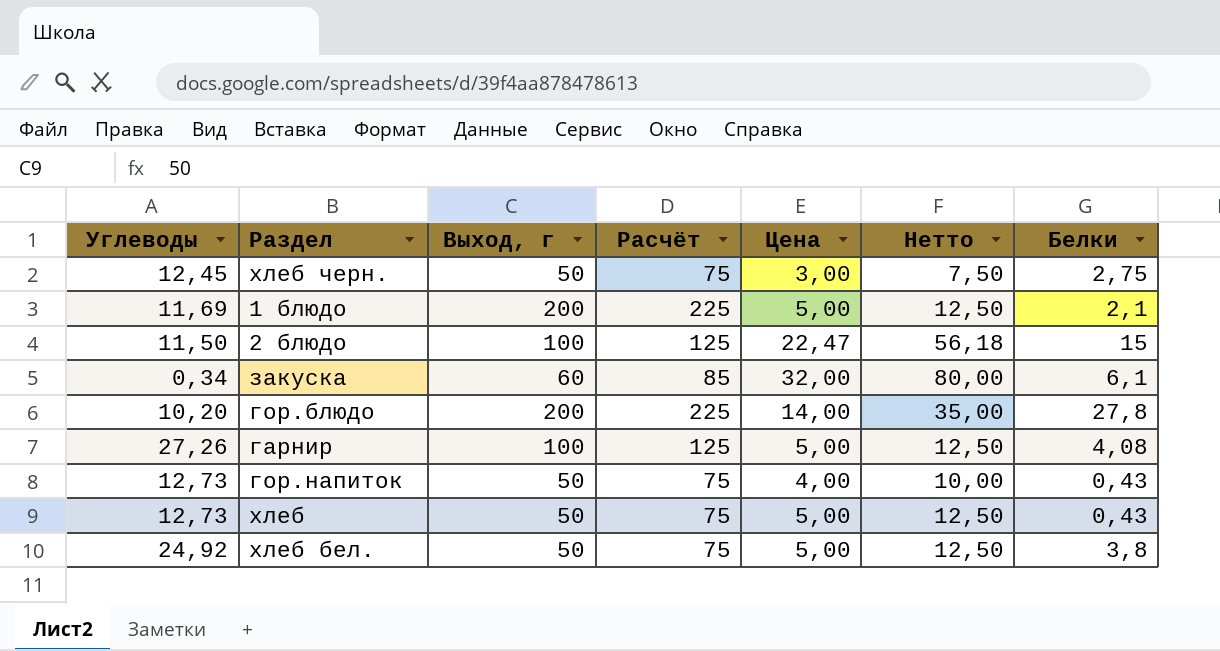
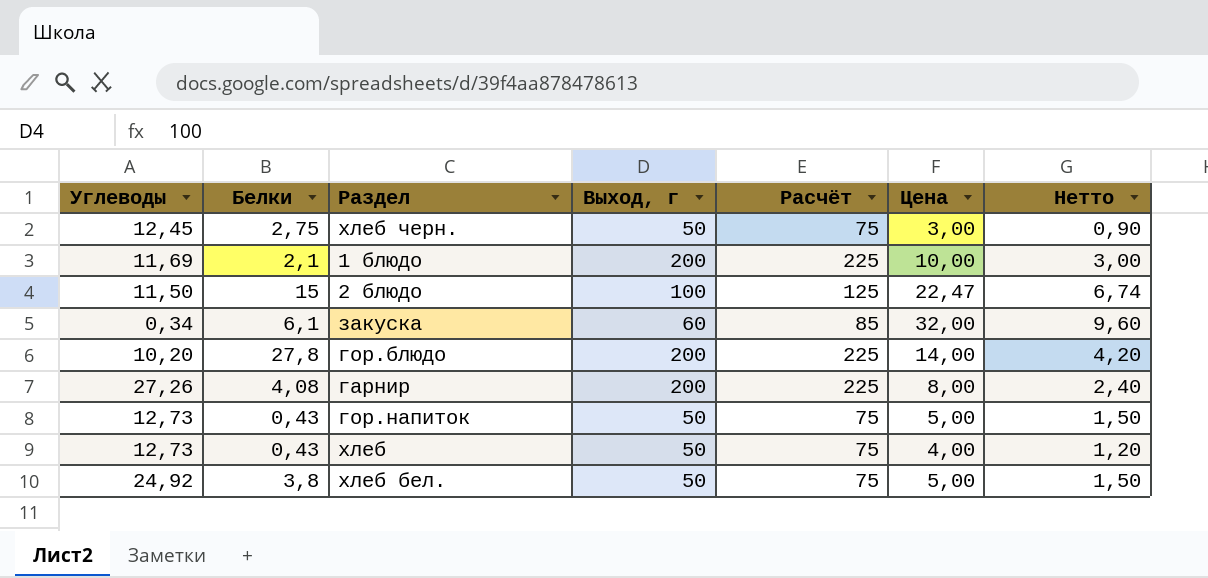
column Белки | position: 7 -> 2
column Нетто | formula: [Цена] * 2,5 -> [Цена] * 0,3
1 блюдо | Цена: 5,00 -> 10,00
гарнир | Выход, г: 100 -> 200
гарнир | Расчёт: 125 -> 225
гарнир | Цена: 5,00 -> 8,00
гор.напиток | Цена: 4,00 -> 5,00
хлеб | Цена: 5,00 -> 4,00

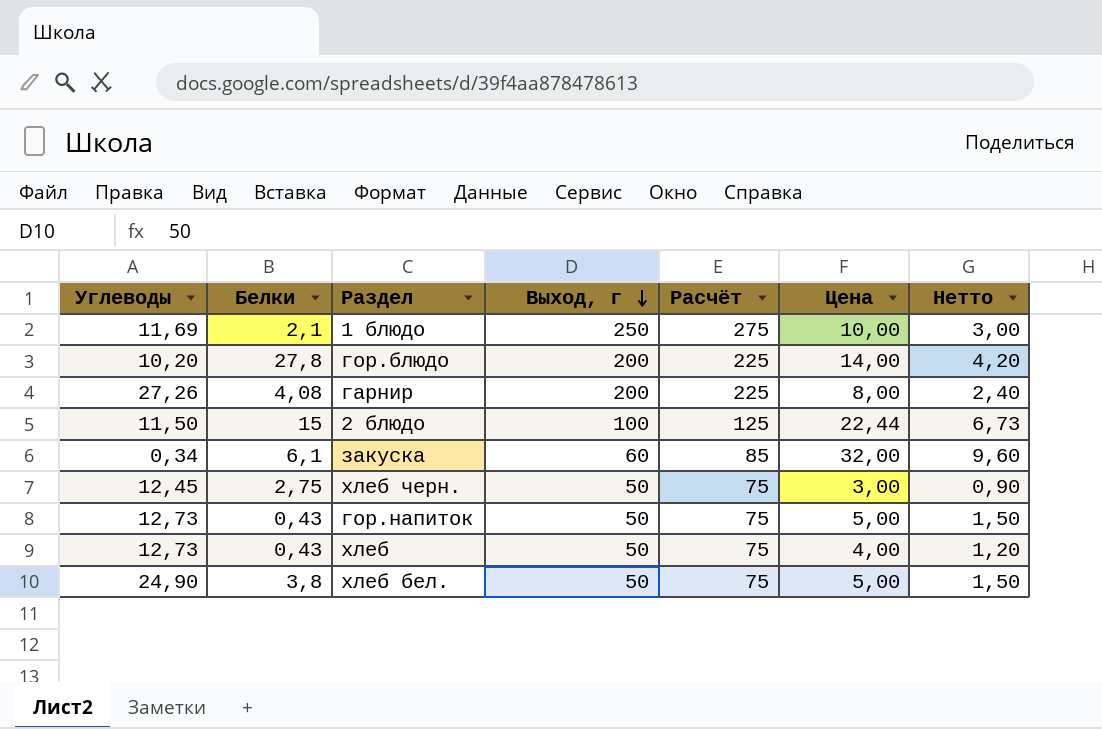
row order: none -> Выход, г descending
1 блюдо | Выход, г: 200 -> 250
1 блюдо | Расчёт: 225 -> 275
2 блюдо | Цена: 22,47 -> 22,44
2 блюдо | Нетто: 6,74 -> 6,73
хлеб бел. | Углеводы: 24,92 -> 24,90

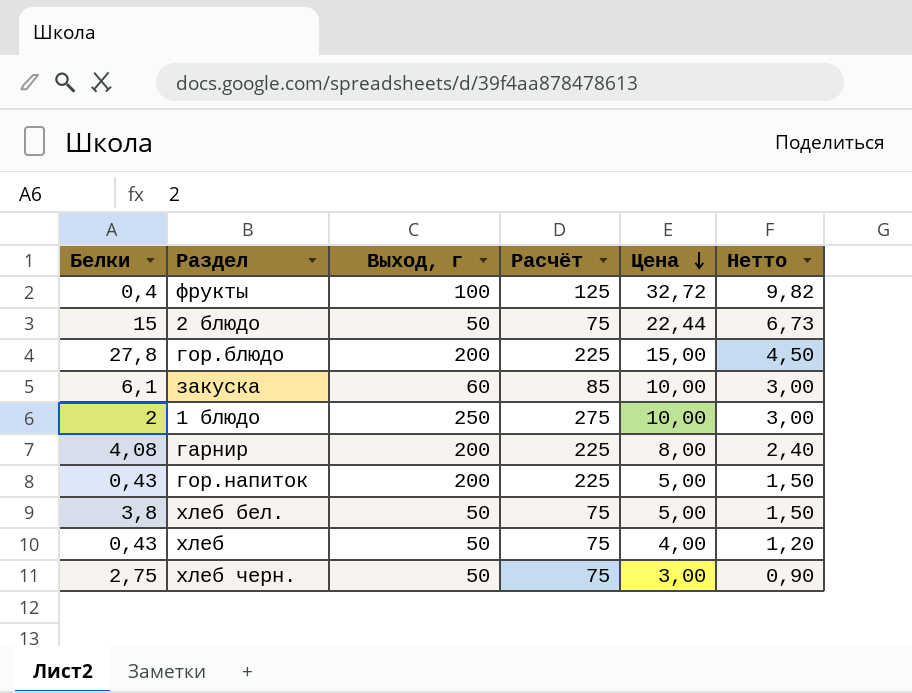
row order: Выход, г descending -> Цена descending
column Углеводы | position: 1 -> none
row фрукты: none -> 0,4 | 100 | 125 | 32,72 | 9,82
2 блюдо | Выход, г: 100 -> 50
2 блюдо | Расчёт: 125 -> 75
гор.блюдо | Цена: 14,00 -> 15,00
гор.блюдо | Нетто: 4,20 -> 4,50
закуска | Цена: 32,00 -> 10,00
закуска | Нетто: 9,60 -> 3,00
1 блюдо | Белки: 2,1 -> 2
гор.напиток | Выход, г: 50 -> 200
гор.напиток | Расчёт: 75 -> 225

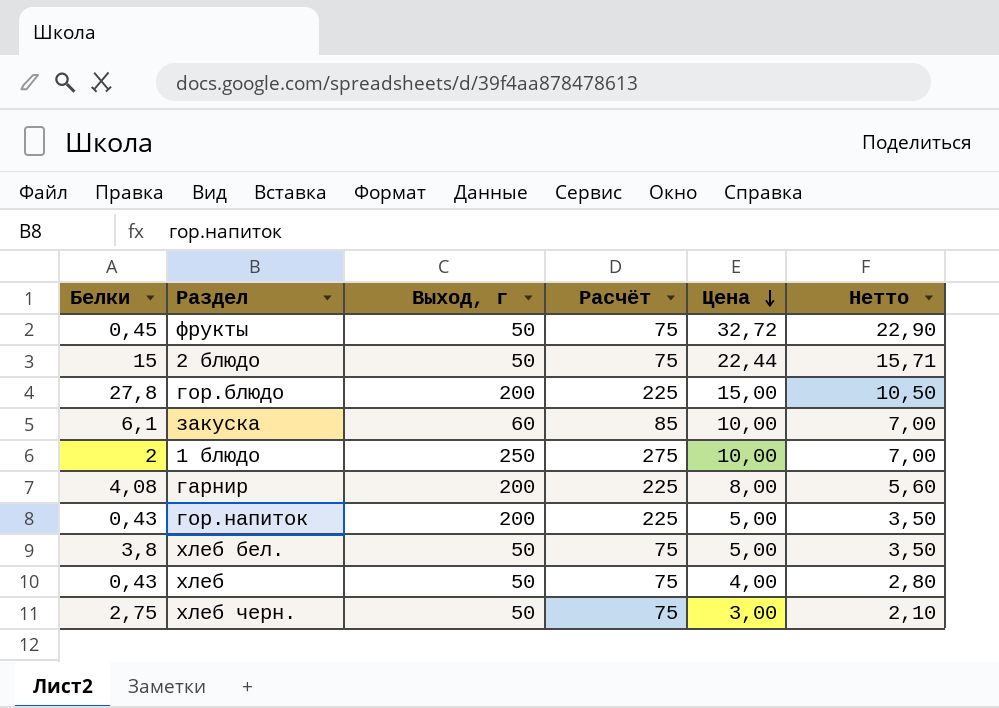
column Нетто | formula: [Цена] * 0,3 -> [Цена] * 0,7
фрукты | Белки: 0,4 -> 0,45
фрукты | Выход, г: 100 -> 50
фрукты | Расчёт: 125 -> 75

